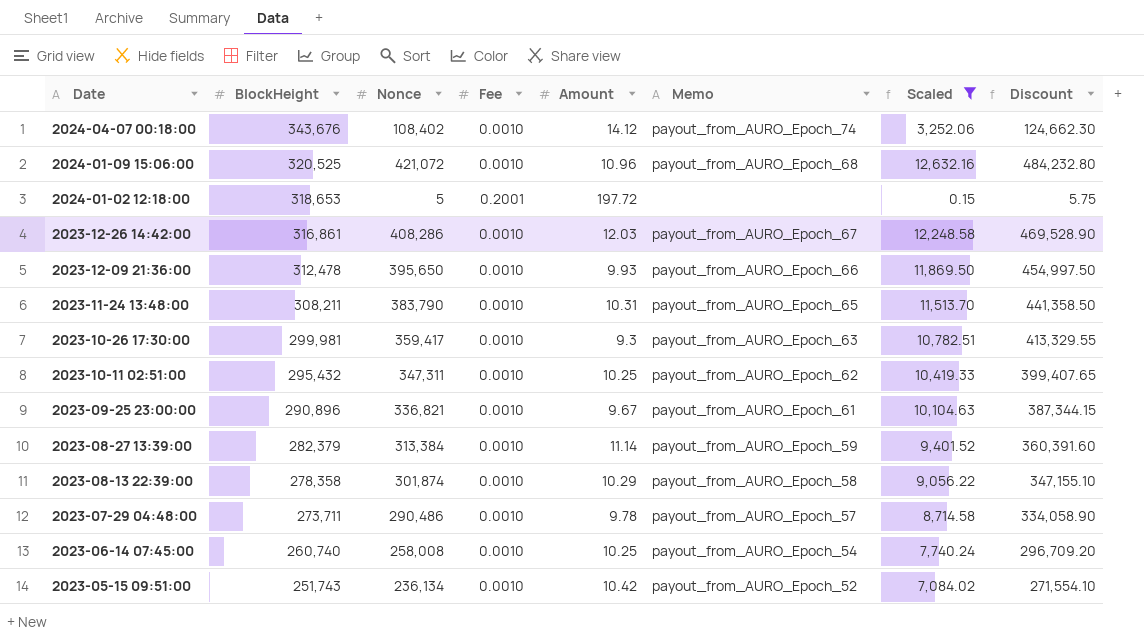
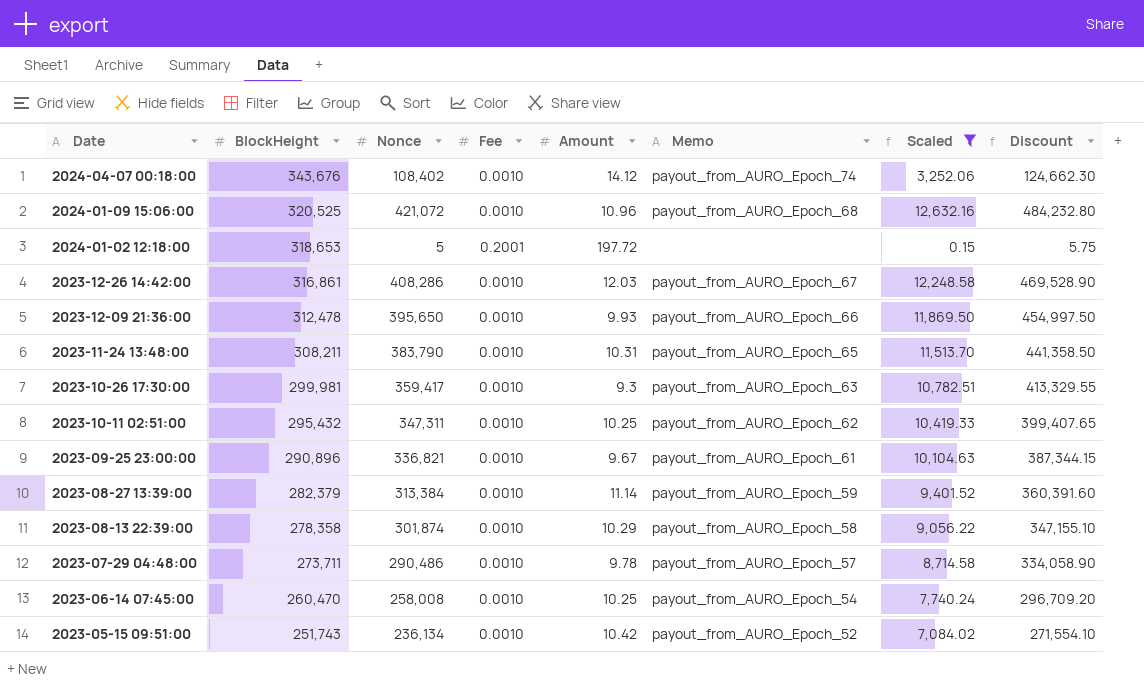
2023-06-14 07:45:00 | BlockHeight: 260,740 -> 260,470

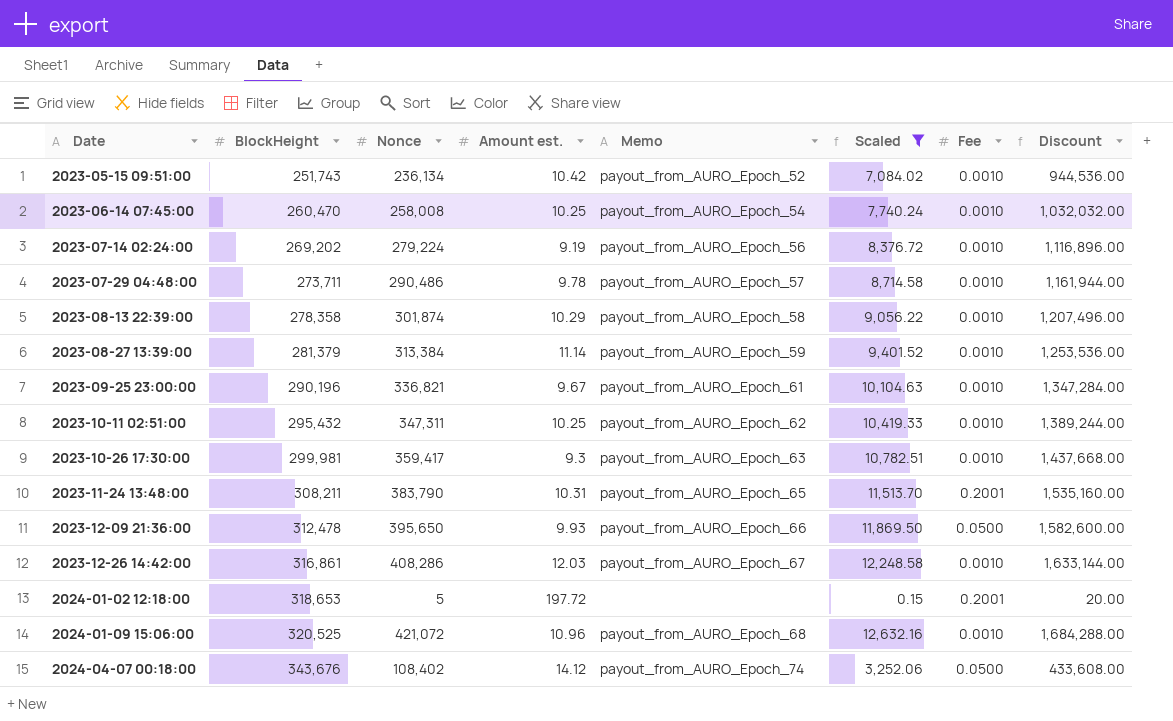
row order: Date descending -> Date ascending
column name: Amount -> Amount est.
column Fee | position: 4 -> 7
column Discount | formula: [Nonce] * 1.15 -> [Nonce] * 4
row 2023-07-14 02:24:00: none -> 269,202 | 279,224 | 9.19 | payout_from_AURO_Epoch_56 | 8,376.72 | 0.0010 | 1,116,896.00
2023-08-27 13:39:00 | BlockHeight: 282,379 -> 281,379
2023-09-25 23:00:00 | BlockHeight: 290,896 -> 290,196
2023-11-24 13:48:00 | Fee: 0.0010 -> 0.2001
2023-12-09 21:36:00 | Fee: 0.0010 -> 0.0500
2024-04-07 00:18:00 | Fee: 0.0010 -> 0.0500

